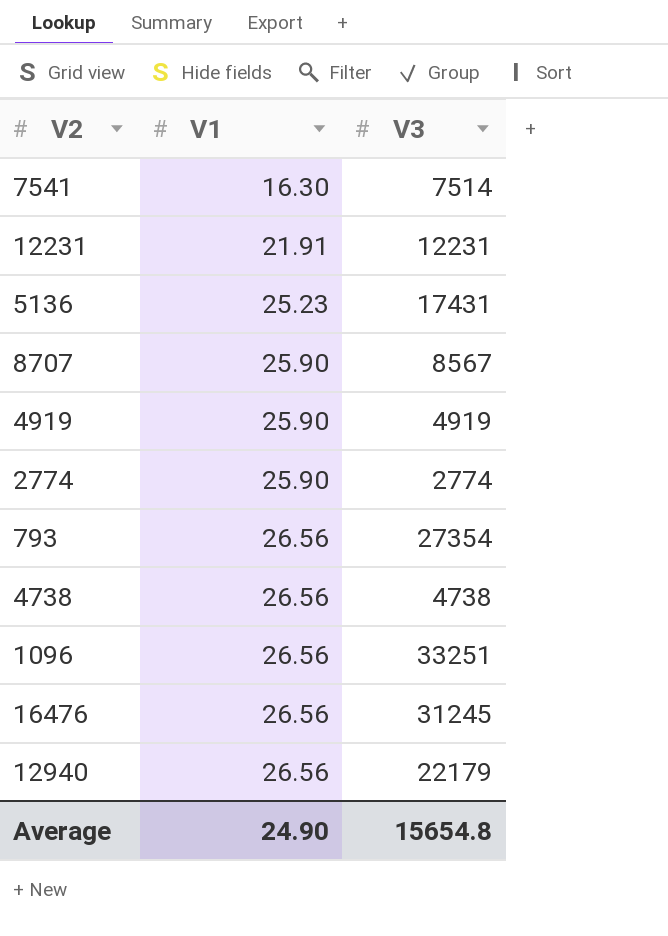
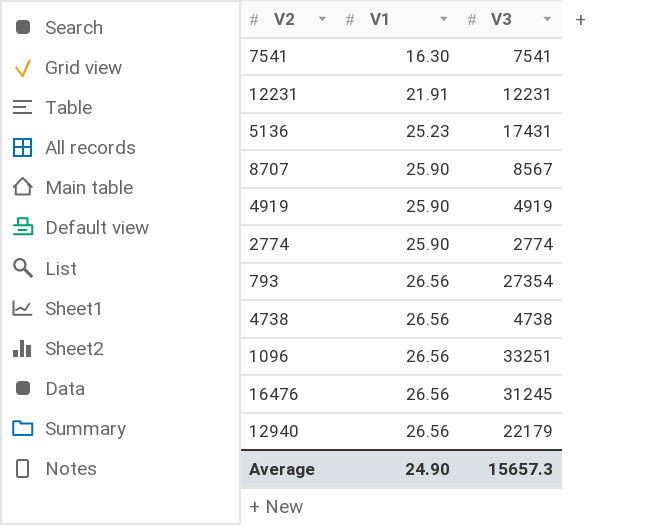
7541 | V3: 7514 -> 7541
Average | V3: 15654.8 -> 15657.3

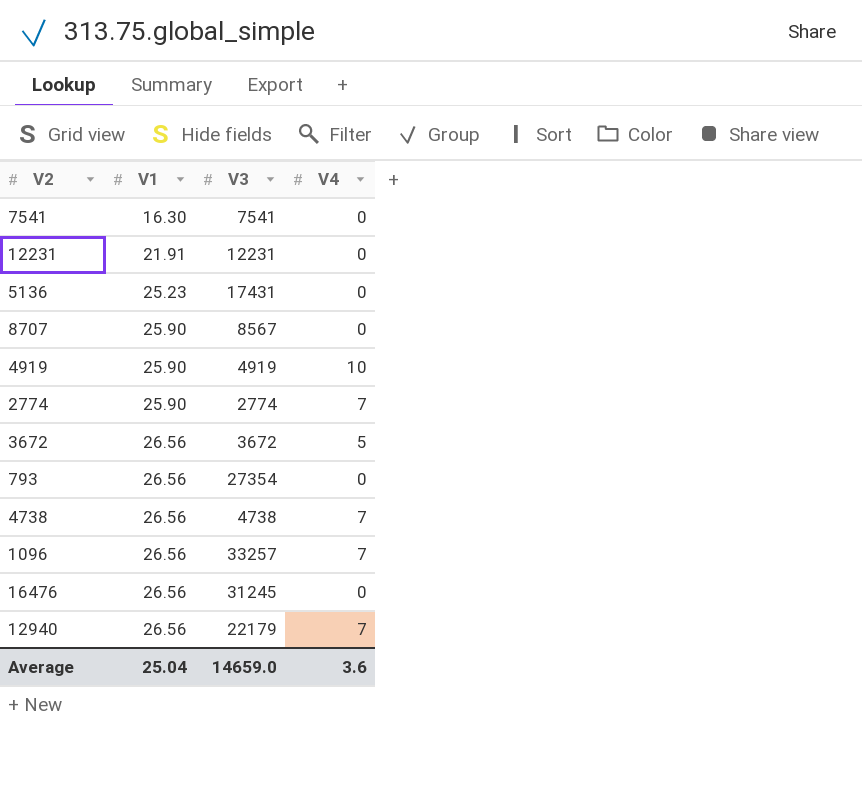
column V4 | position: none -> 4
row 3672: none -> 26.56 | 3672 | 5
1096 | V3: 33251 -> 33257
Average | V1: 24.90 -> 25.04
Average | V3: 15657.3 -> 14659.0

